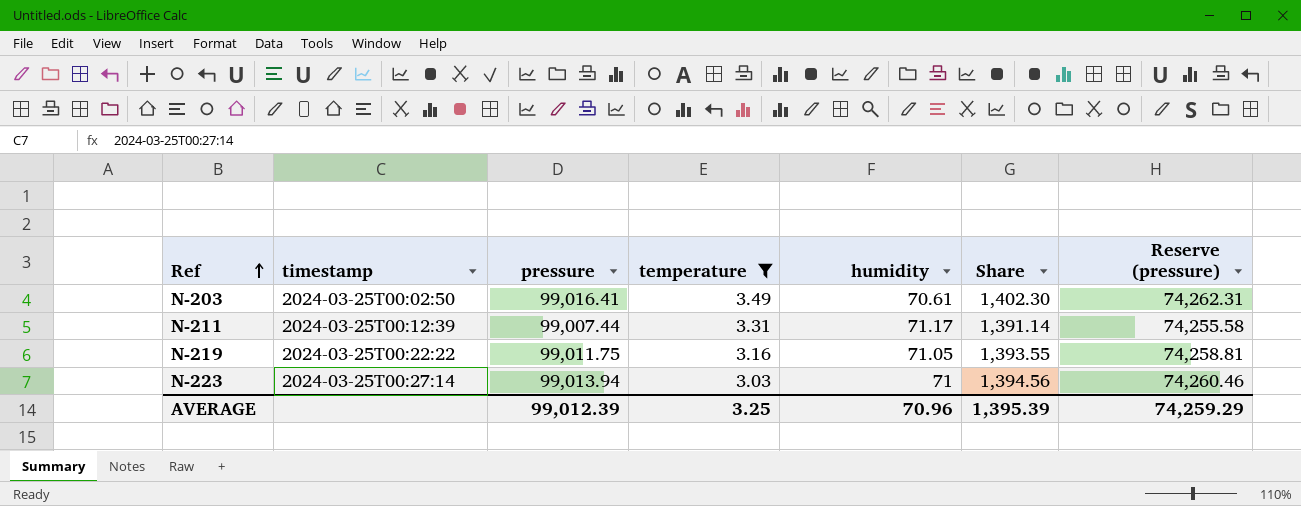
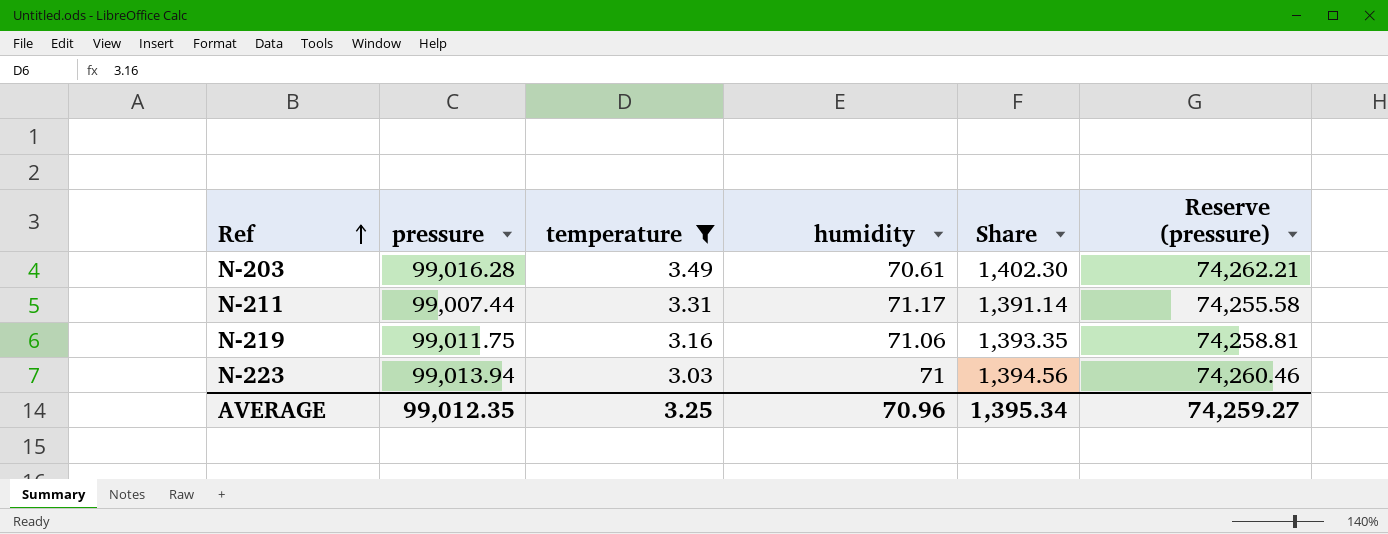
column timestamp | position: 2 -> none
N-203 | pressure: 99,016.41 -> 99,016.28
N-203 | Reserve (pressure): 74,262.31 -> 74,262.21
N-219 | humidity: 71.05 -> 71.06
N-219 | Share: 1,393.55 -> 1,393.35
AVERAGE | pressure: 99,012.39 -> 99,012.35
AVERAGE | Share: 1,395.39 -> 1,395.34
AVERAGE | Reserve (pressure): 74,259.29 -> 74,259.27

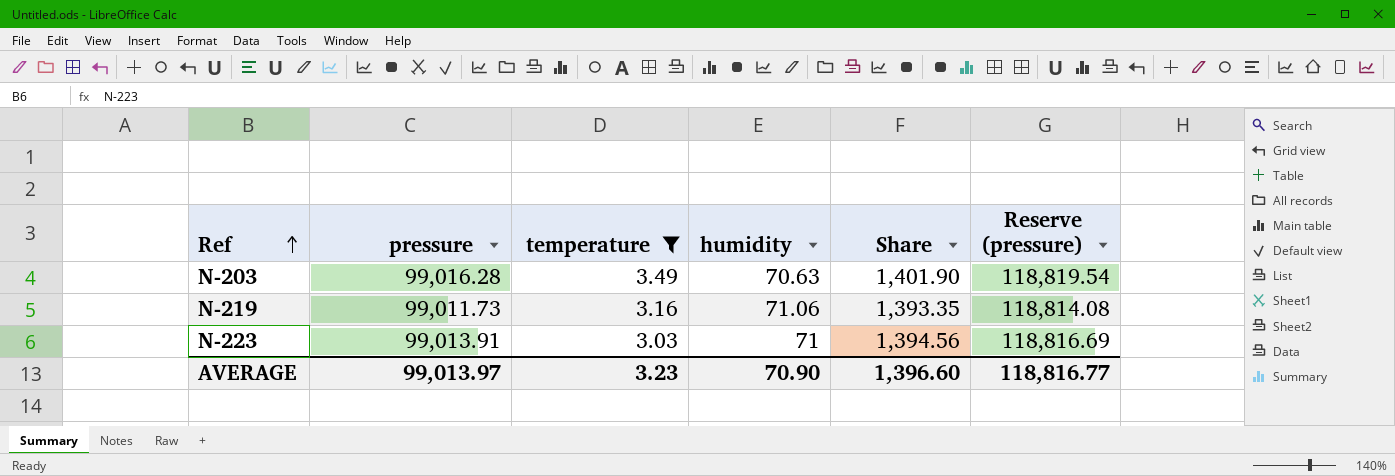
column Reserve (pressure) | formula: [pressure] * 0.75 -> [pressure] * 1.2
row N-211: 99,007.44 | 3.31 | 71.17 | 1,391.14 | 74,255.58 -> none
N-203 | humidity: 70.61 -> 70.63
N-203 | Share: 1,402.30 -> 1,401.90
N-219 | pressure: 99,011.75 -> 99,011.73
N-223 | pressure: 99,013.94 -> 99,013.91
AVERAGE | pressure: 99,012.35 -> 99,013.97
AVERAGE | temperature: 3.25 -> 3.23
AVERAGE | humidity: 70.96 -> 70.90
AVERAGE | Share: 1,395.34 -> 1,396.60
AVERAGE | Reserve (pressure): 74,259.27 -> 118,816.77

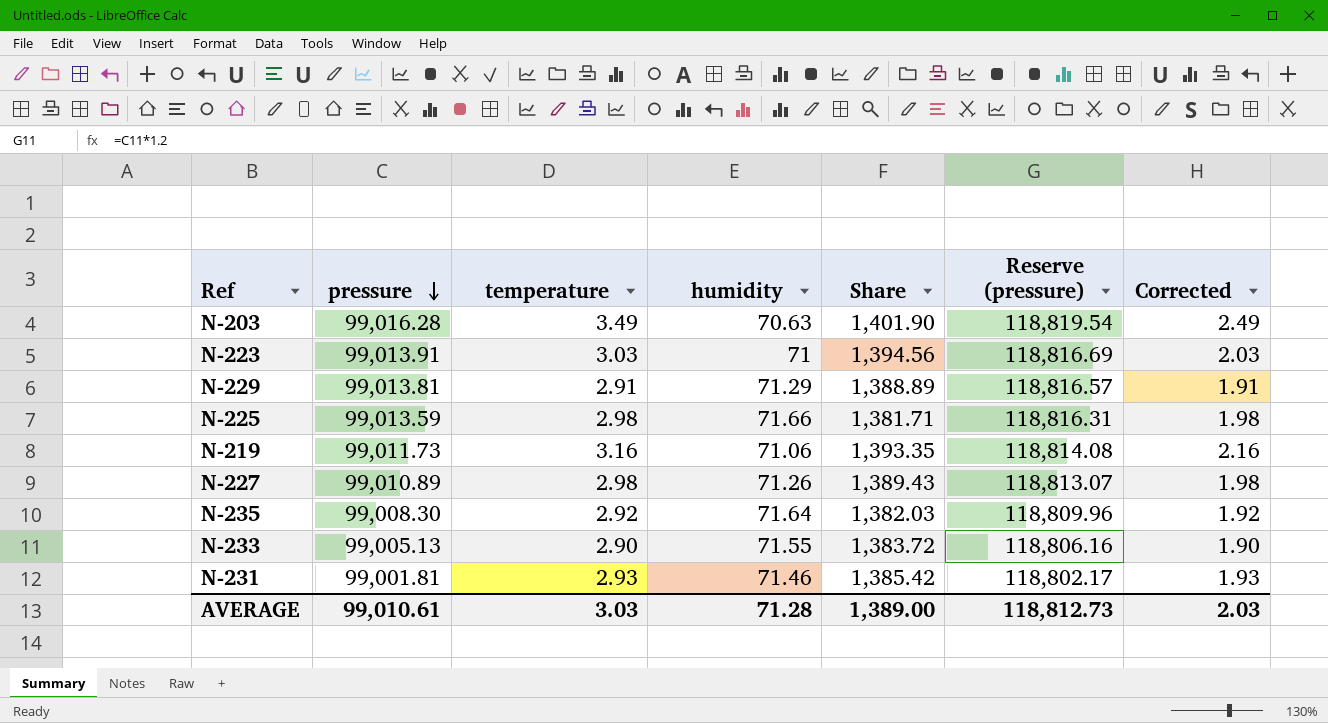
filter: temperature >= 3.03 -> none
row order: Ref ascending -> pressure descending
column Corrected | formula: none -> [temperature] - 1
AVERAGE | pressure: 99,013.97 -> 99,010.61
AVERAGE | temperature: 3.23 -> 3.03
AVERAGE | humidity: 70.90 -> 71.28
AVERAGE | Share: 1,396.60 -> 1,389.00
AVERAGE | Reserve (pressure): 118,816.77 -> 118,812.73

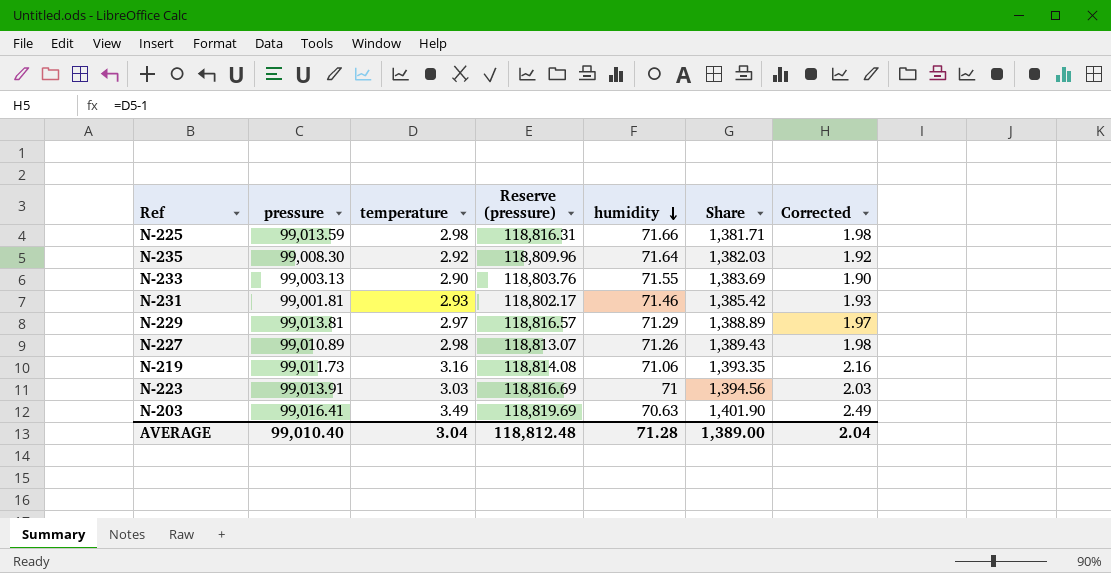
row order: pressure descending -> humidity descending
column Reserve (pressure) | position: 6 -> 4
N-233 | pressure: 99,005.13 -> 99,003.13
N-233 | Reserve (pressure): 118,806.16 -> 118,803.76
N-233 | Share: 1,383.72 -> 1,383.69
N-229 | temperature: 2.91 -> 2.97
N-229 | Corrected: 1.91 -> 1.97
N-203 | pressure: 99,016.28 -> 99,016.41
N-203 | Reserve (pressure): 118,819.54 -> 118,819.69
AVERAGE | pressure: 99,010.61 -> 99,010.40
AVERAGE | temperature: 3.03 -> 3.04
AVERAGE | Reserve (pressure): 118,812.73 -> 118,812.48
AVERAGE | Corrected: 2.03 -> 2.04

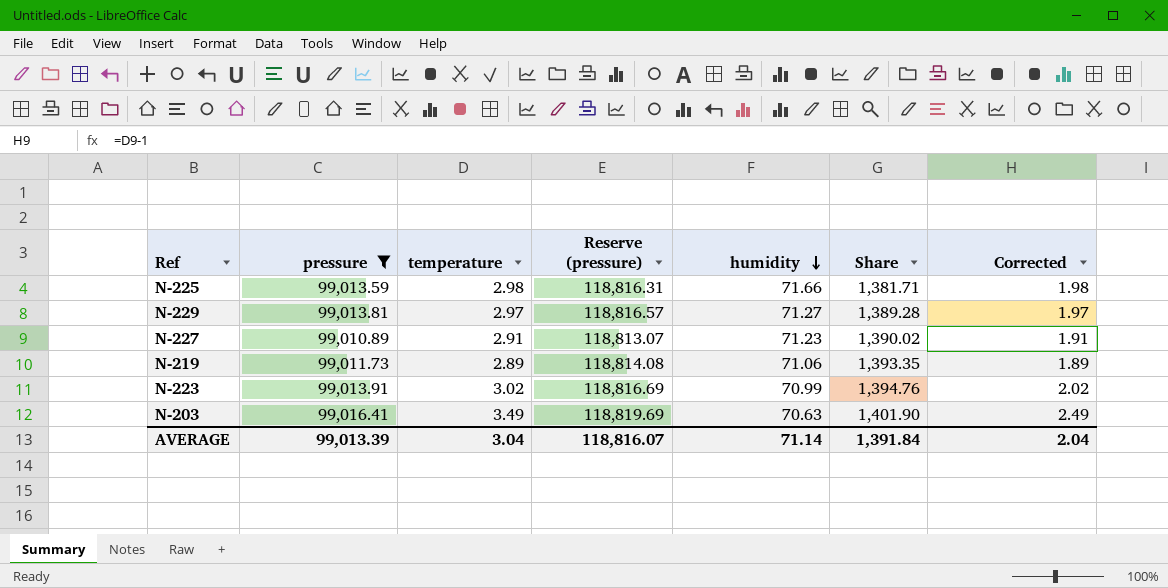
filter: none -> pressure >= 99,010.89
N-229 | humidity: 71.29 -> 71.27
N-229 | Share: 1,388.89 -> 1,389.28
N-227 | temperature: 2.98 -> 2.91
N-227 | humidity: 71.26 -> 71.23
N-227 | Share: 1,389.43 -> 1,390.02
N-227 | Corrected: 1.98 -> 1.91
N-219 | temperature: 3.16 -> 2.89
N-219 | Corrected: 2.16 -> 1.89
N-223 | temperature: 3.03 -> 3.02
N-223 | humidity: 71 -> 70.99
N-223 | Share: 1,394.56 -> 1,394.76
N-223 | Corrected: 2.03 -> 2.02
AVERAGE | pressure: 99,010.40 -> 99,013.39
AVERAGE | Reserve (pressure): 118,812.48 -> 118,816.07
AVERAGE | humidity: 71.28 -> 71.14
AVERAGE | Share: 1,389.00 -> 1,391.84

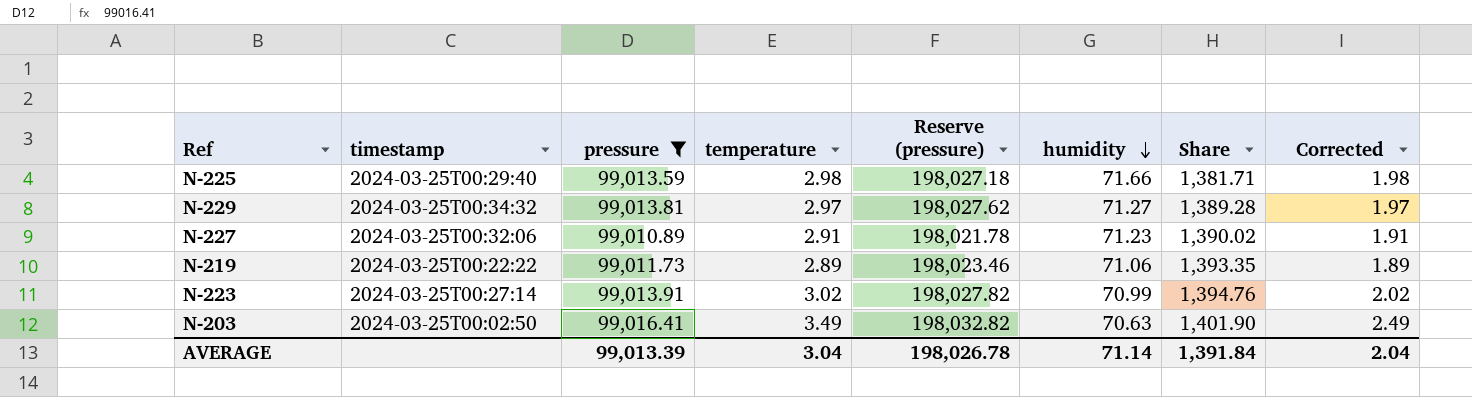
column timestamp | position: none -> 2
column Reserve (pressure) | formula: [pressure] * 1.2 -> [pressure] * 2
AVERAGE | Reserve (pressure): 118,816.07 -> 198,026.78

